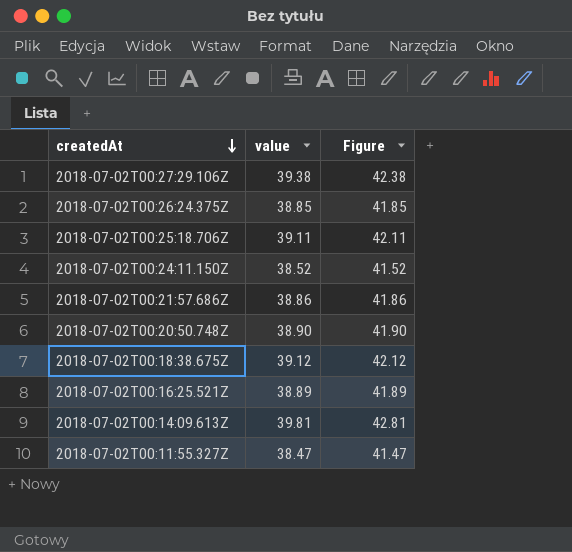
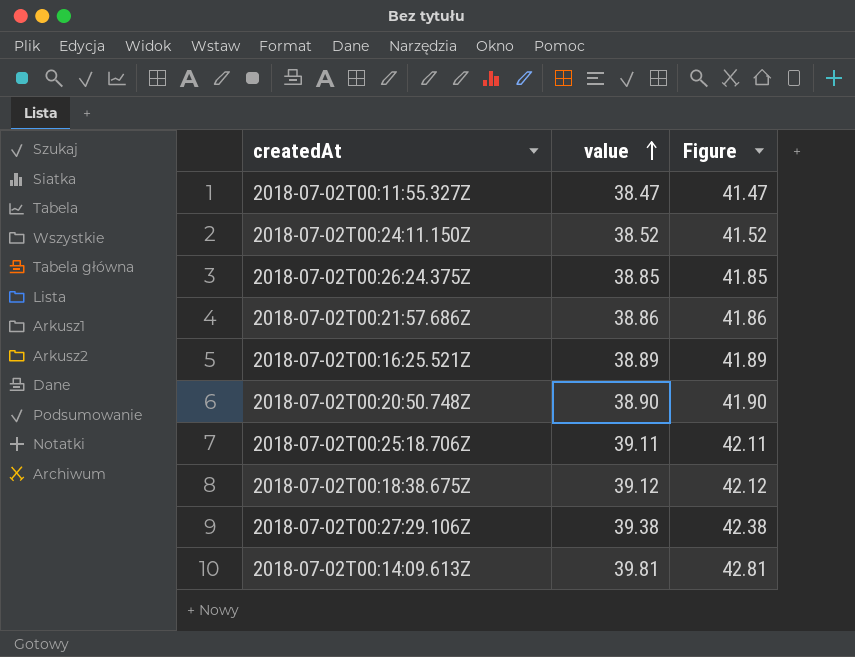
row order: createdAt descending -> value ascending

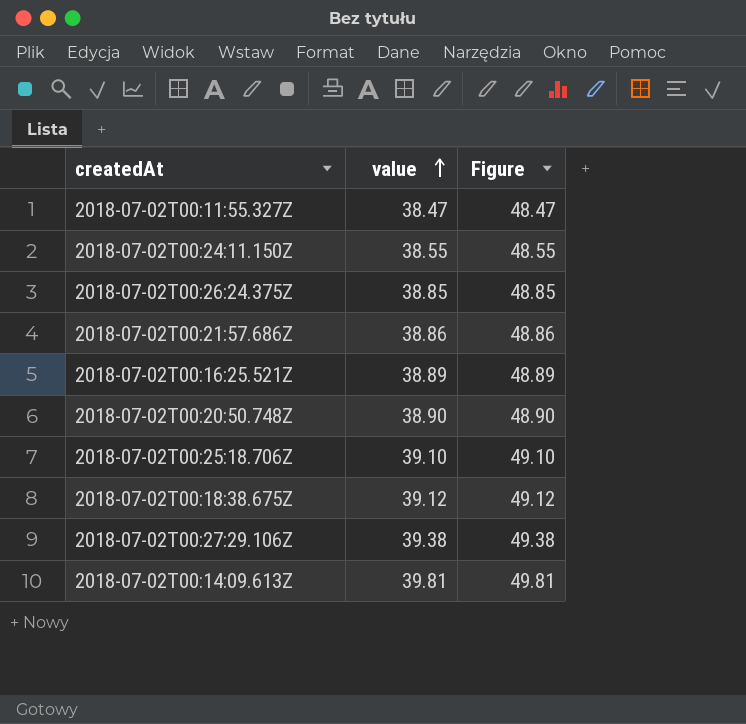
column Figure | formula: [value] + 3 -> [value] + 10
2018-07-02T00:24:11.150Z | value: 38.52 -> 38.55
2018-07-02T00:25:18.706Z | value: 39.11 -> 39.10

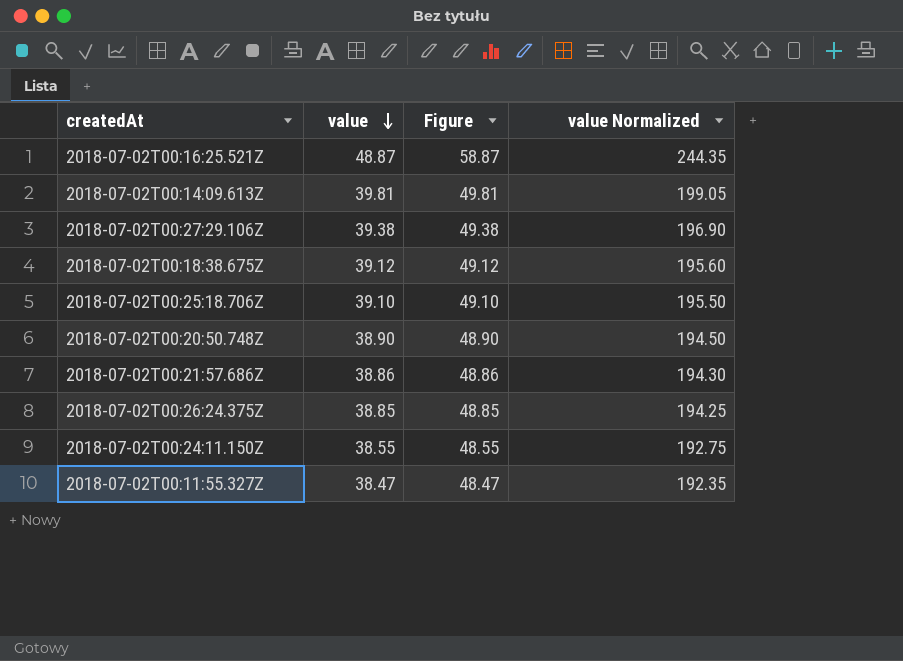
row order: value ascending -> value descending
column value Normalized | formula: none -> [value] * 5
2018-07-02T00:16:25.521Z | value: 38.89 -> 48.87
2018-07-02T00:16:25.521Z | Figure: 48.89 -> 58.87

